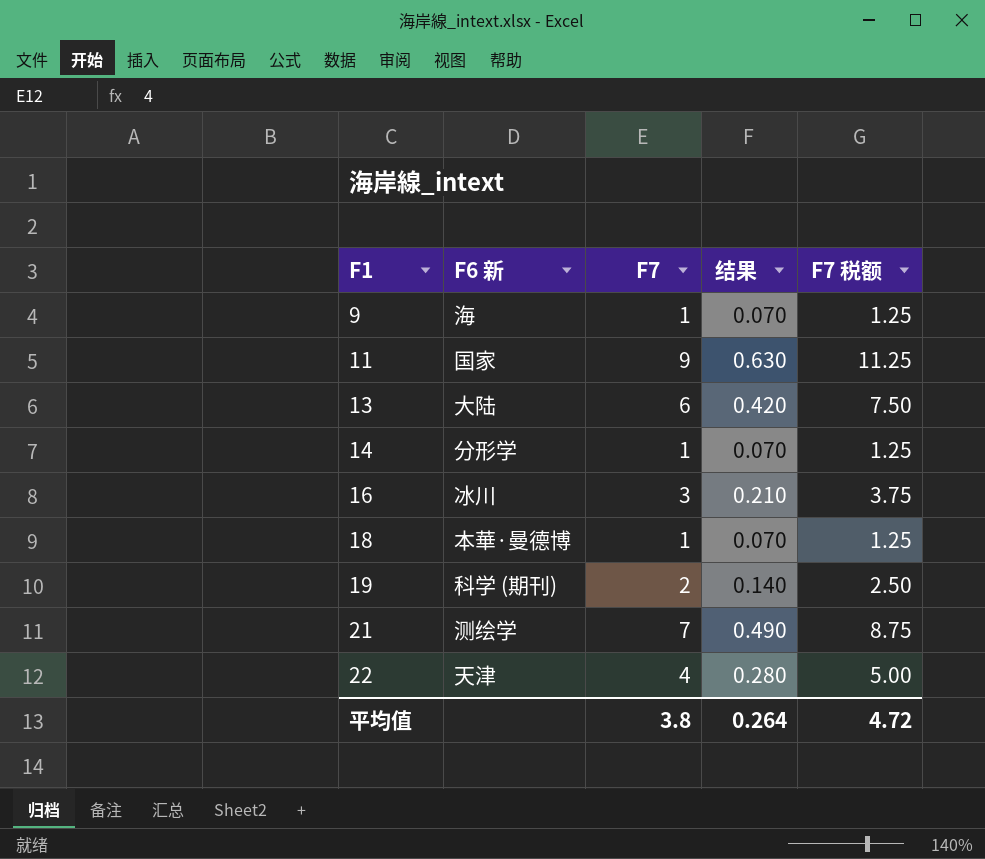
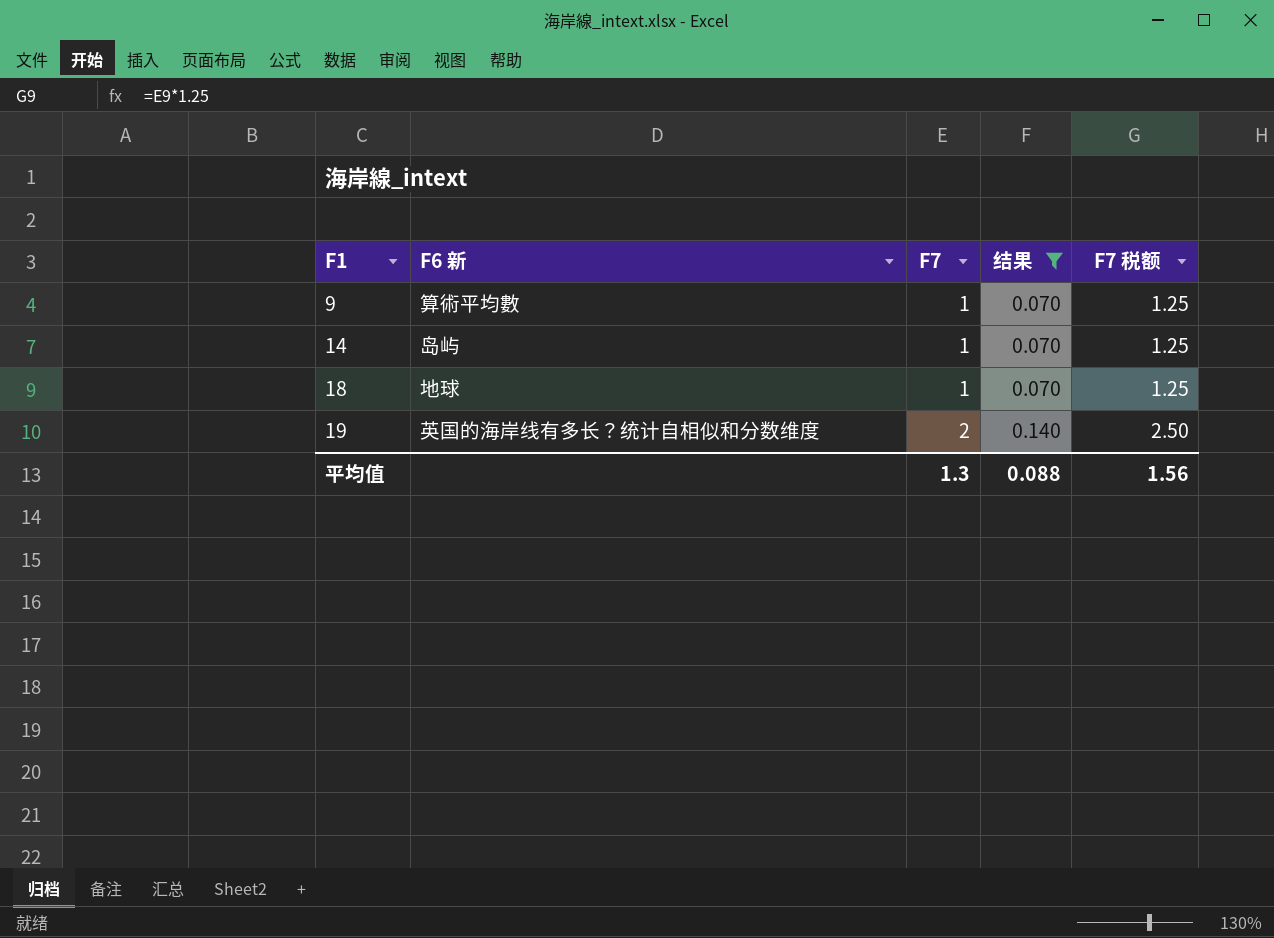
filter: none -> 结果 <= 0.140
9 | F6 新: 海 -> 算術平均數
14 | F6 新: 分形学 -> 岛屿
18 | F6 新: 本華·曼德博 -> 地球
19 | F6 新: 科学 (期刊) -> 英国的海岸线有多长？统计自相似和分数维度
平均值 | F7: 3.8 -> 1.3
平均值 | 结果: 0.264 -> 0.088
平均值 | F7 税额: 4.72 -> 1.56

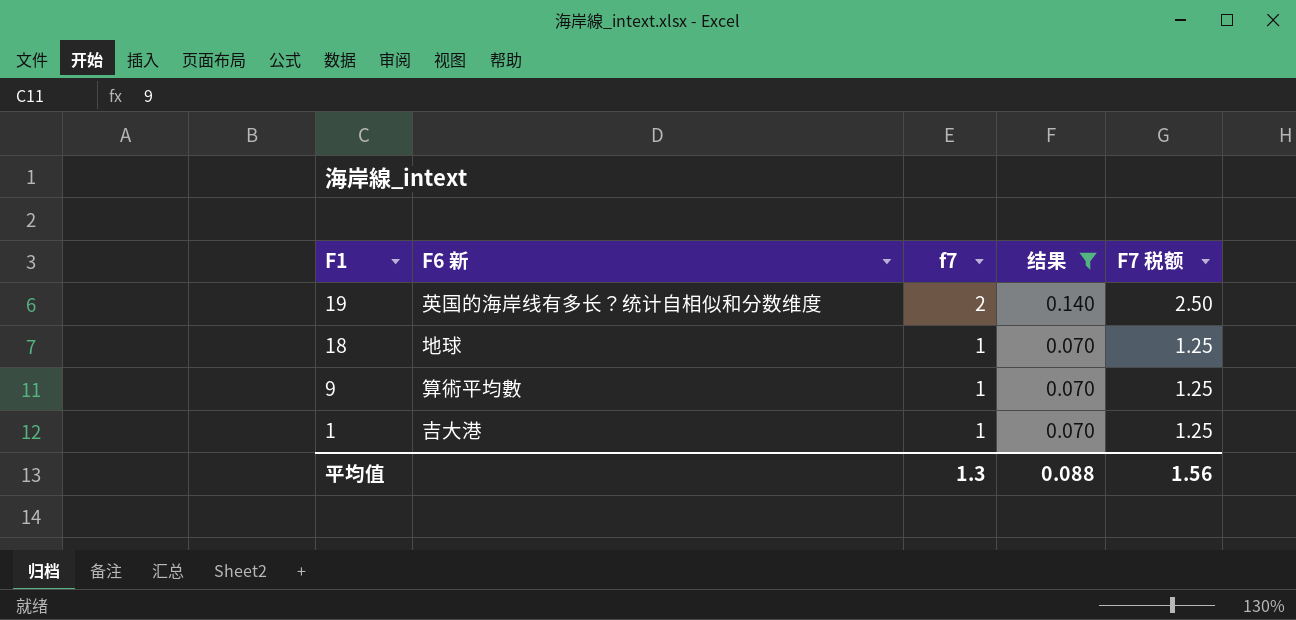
row order: F1 ascending -> F1 descending
column name: F7 -> f7
row 14: 岛屿 | 1 | 0.070 | 1.25 -> none
row 1: none -> 吉大港 | 1 | 0.070 | 1.25

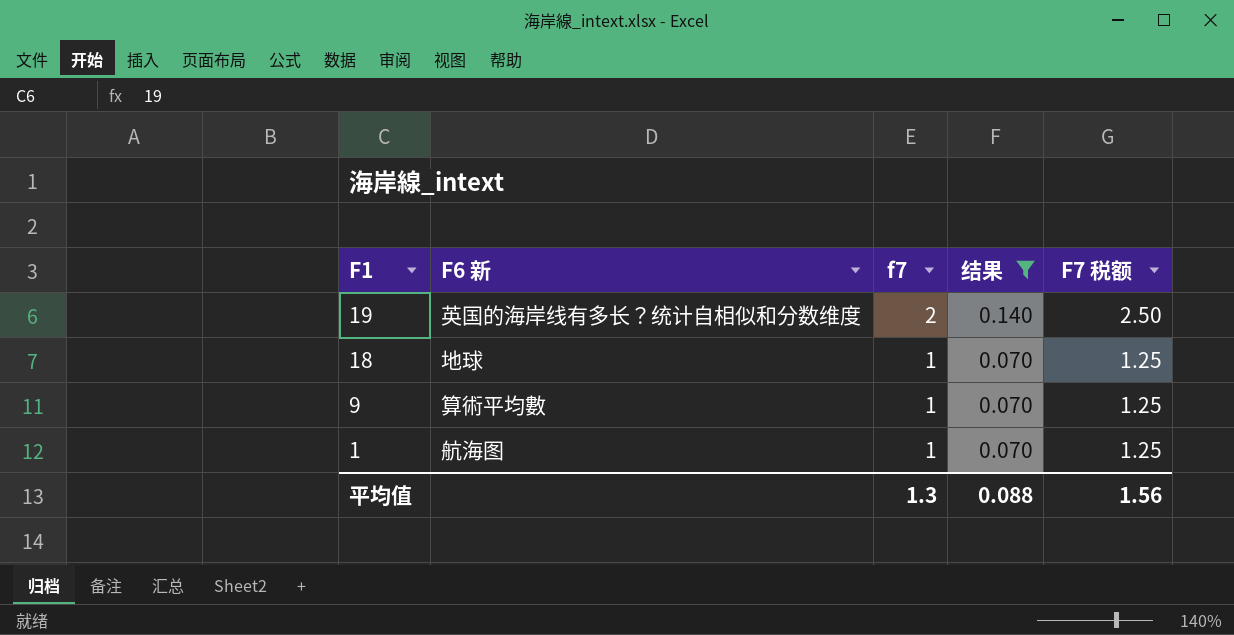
1 | F6 新: 吉大港 -> 航海图

